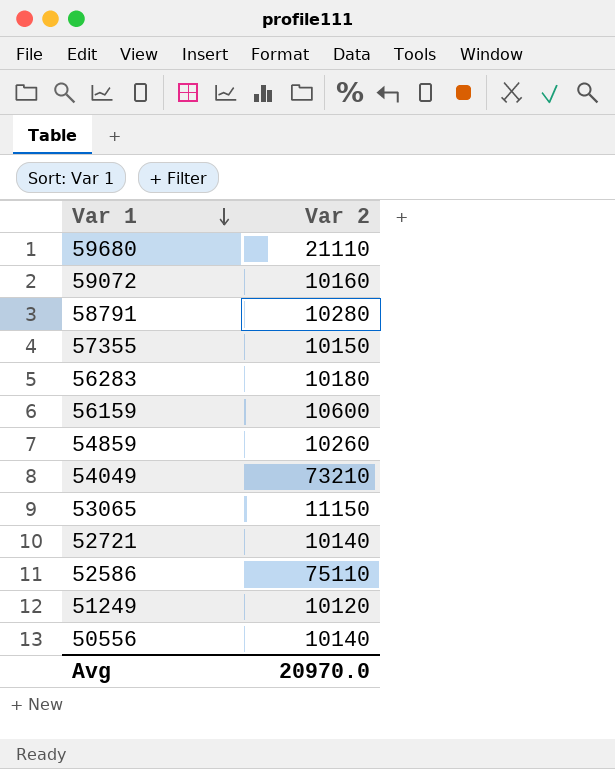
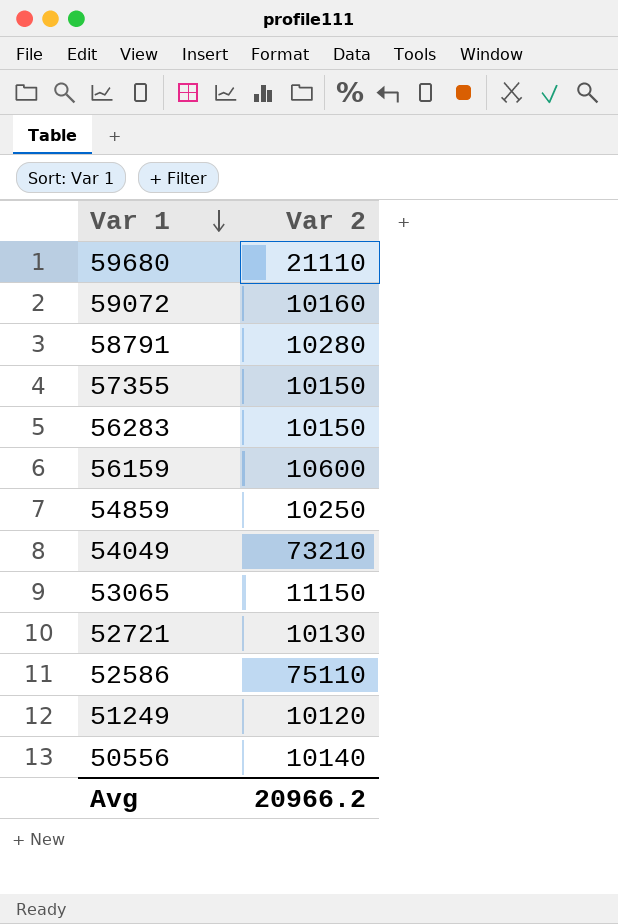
56283 | Var 2: 10180 -> 10150
54859 | Var 2: 10260 -> 10250
52721 | Var 2: 10140 -> 10130
Avg | Var 2: 20970.0 -> 20966.2

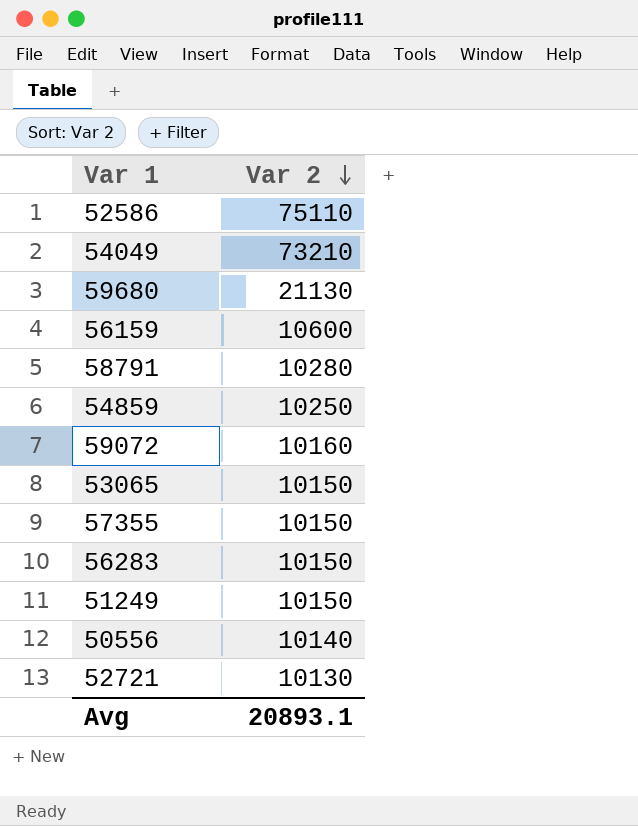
row order: Var 1 descending -> Var 2 descending
59680 | Var 2: 21110 -> 21130
53065 | Var 2: 11150 -> 10150
51249 | Var 2: 10120 -> 10150
Avg | Var 2: 20966.2 -> 20893.1

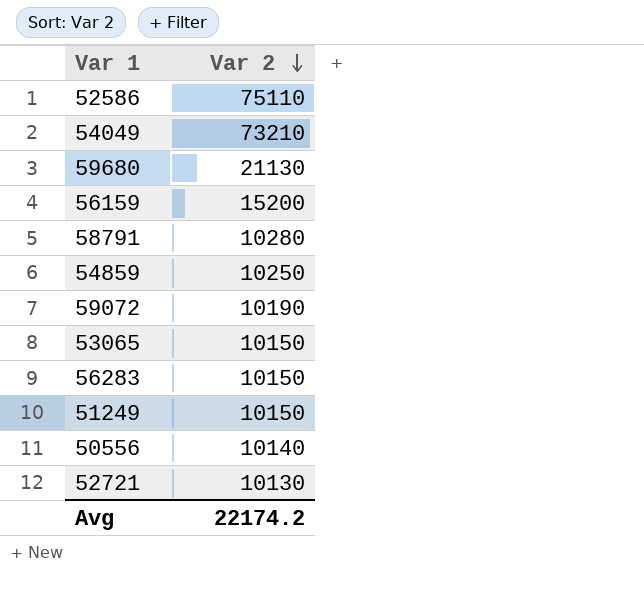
row 57355: 10150 -> none
56159 | Var 2: 10600 -> 15200
59072 | Var 2: 10160 -> 10190
Avg | Var 2: 20893.1 -> 22174.2

